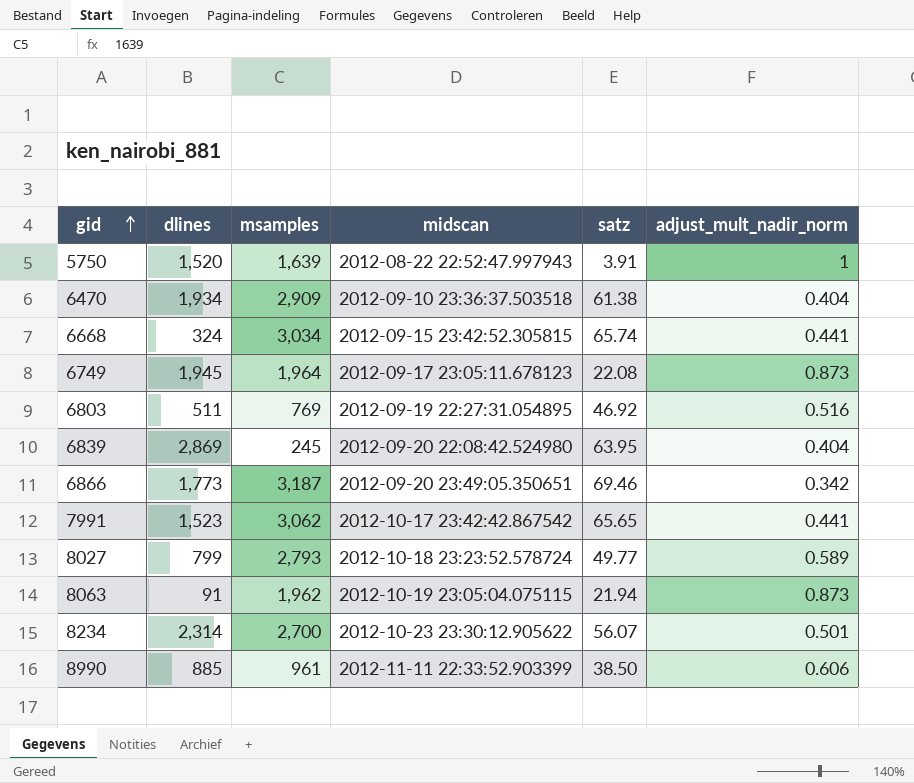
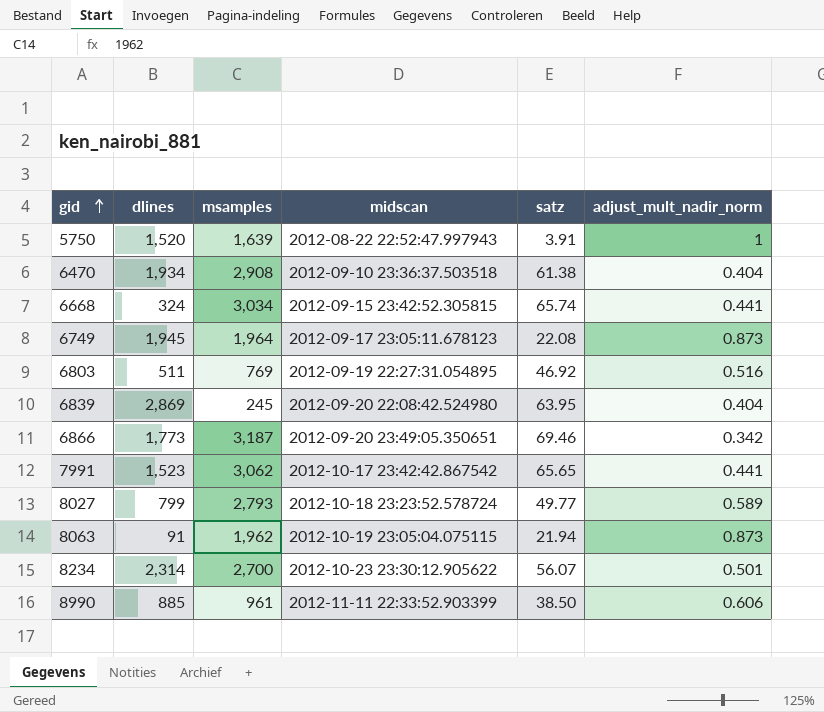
6470 | msamples: 2,909 -> 2,908

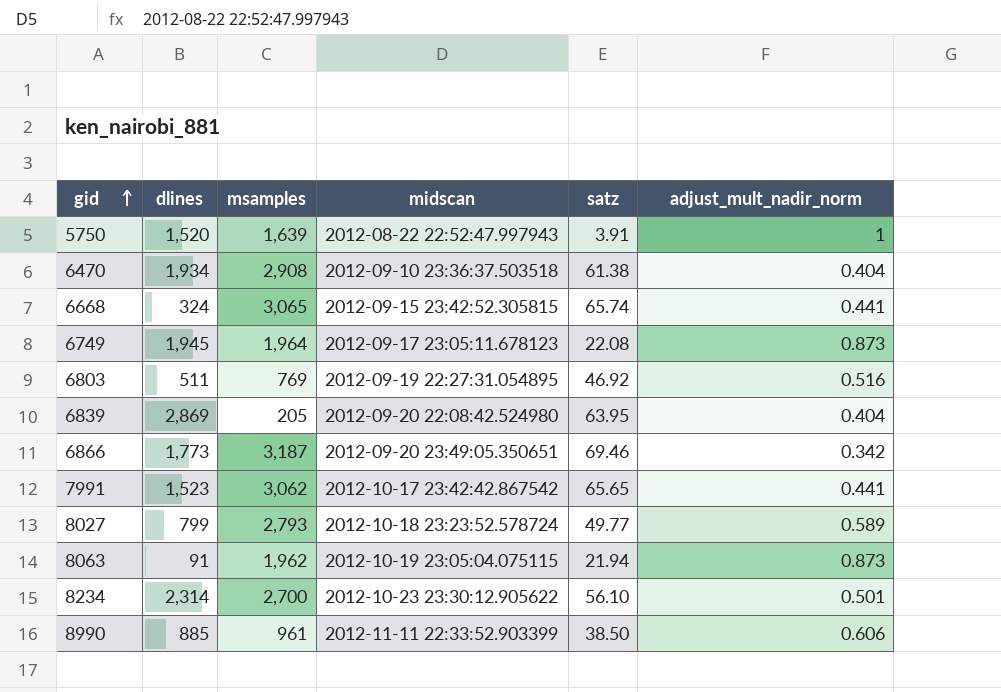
6668 | msamples: 3,034 -> 3,065
6839 | msamples: 245 -> 205
8234 | satz: 56.07 -> 56.10

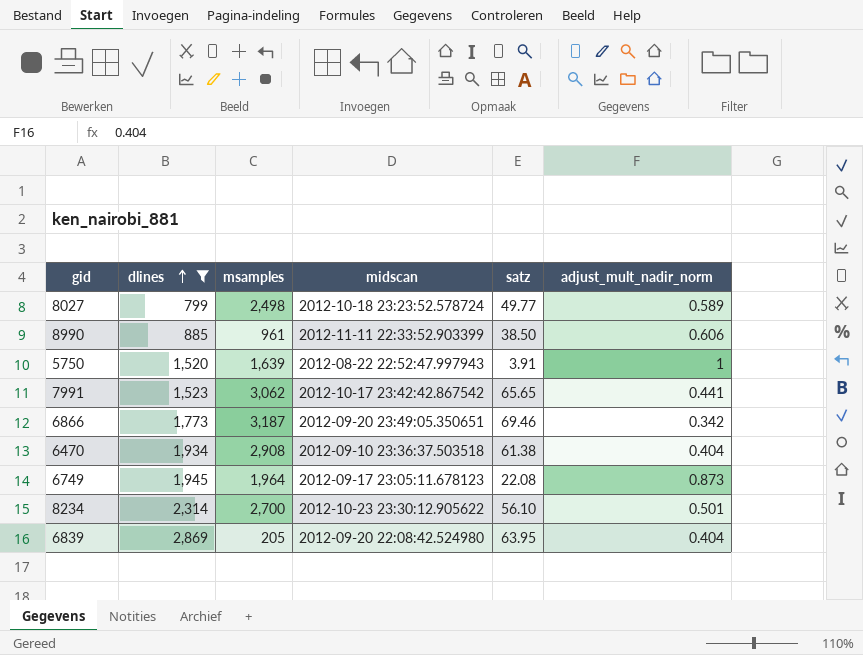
filter: none -> dlines >= 799
row order: gid ascending -> dlines ascending
8027 | msamples: 2,793 -> 2,498

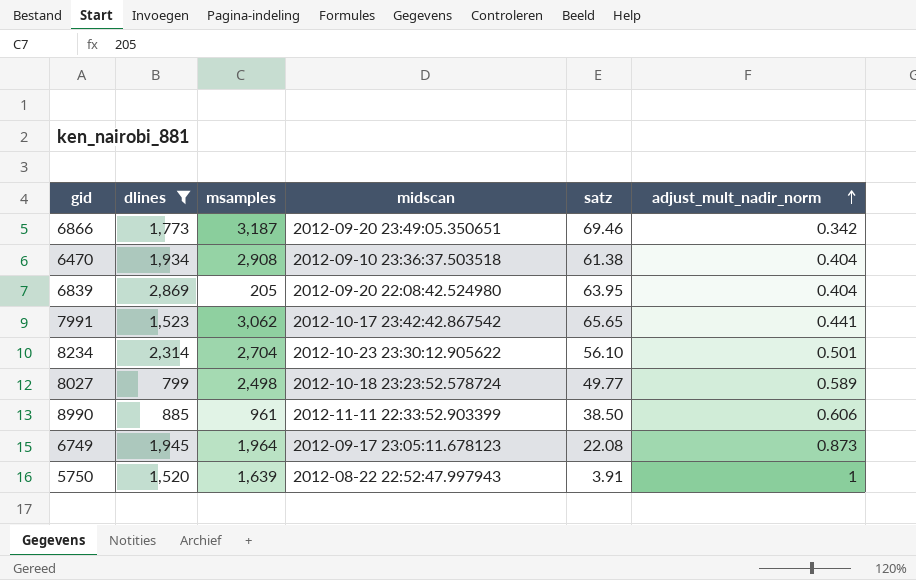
row order: dlines ascending -> adjust_mult_nadir_norm ascending
8234 | msamples: 2,700 -> 2,704

